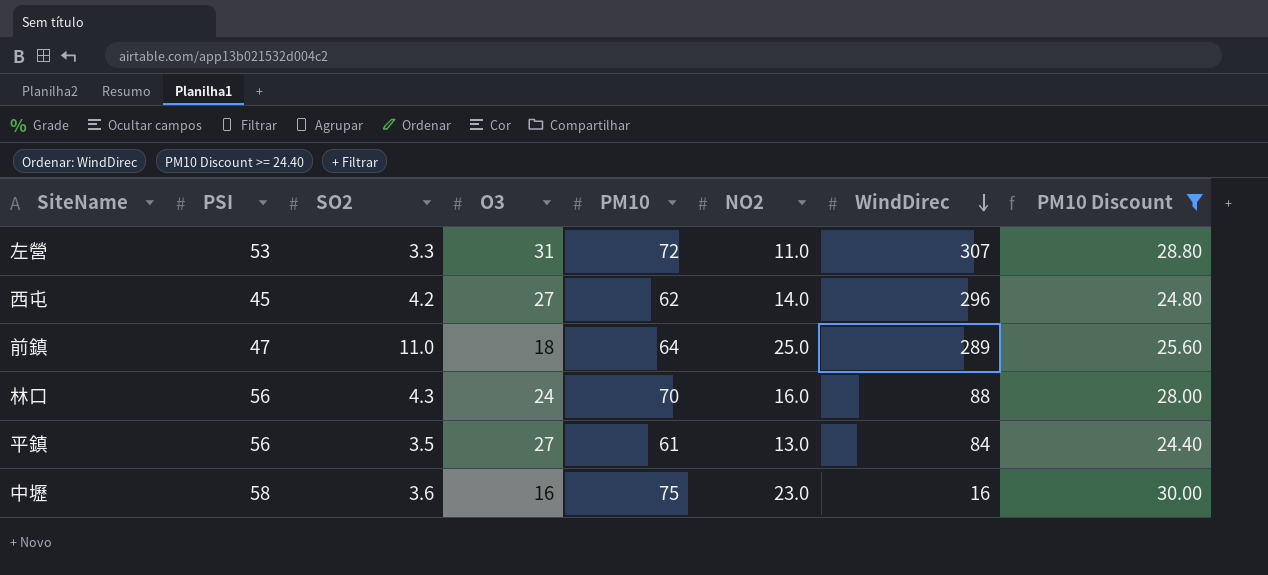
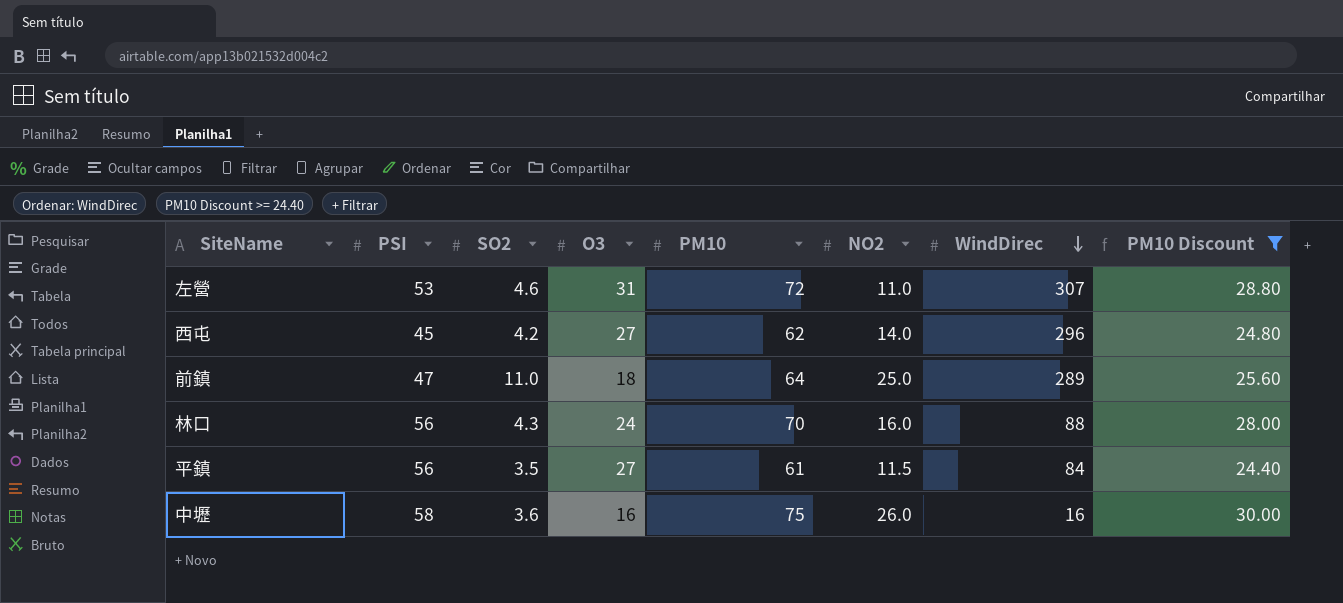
左營 | SO2: 3.3 -> 4.6
平鎮 | NO2: 13.0 -> 11.5
中壢 | NO2: 23.0 -> 26.0

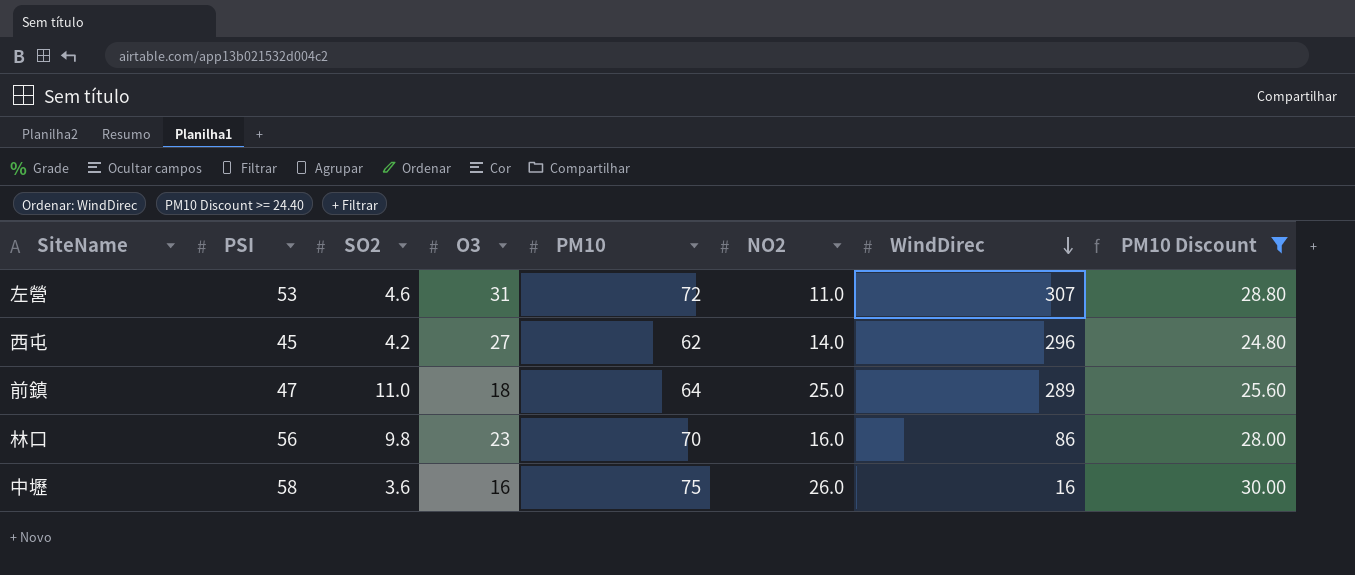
row 平鎮: 56 | 3.5 | 27 | 61 | 11.5 | 84 | 24.40 -> none
林口 | SO2: 4.3 -> 9.8
林口 | O3: 24 -> 23
林口 | WindDirec: 88 -> 86

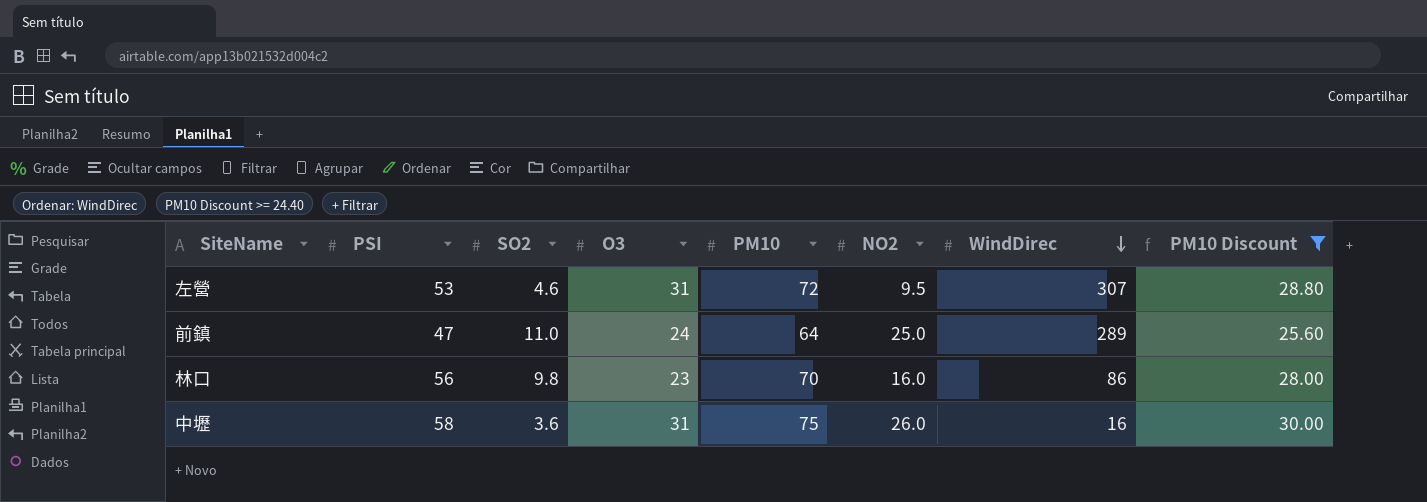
row 西屯: 45 | 4.2 | 27 | 62 | 14.0 | 296 | 24.80 -> none
左營 | NO2: 11.0 -> 9.5
前鎮 | O3: 18 -> 24
中壢 | O3: 16 -> 31

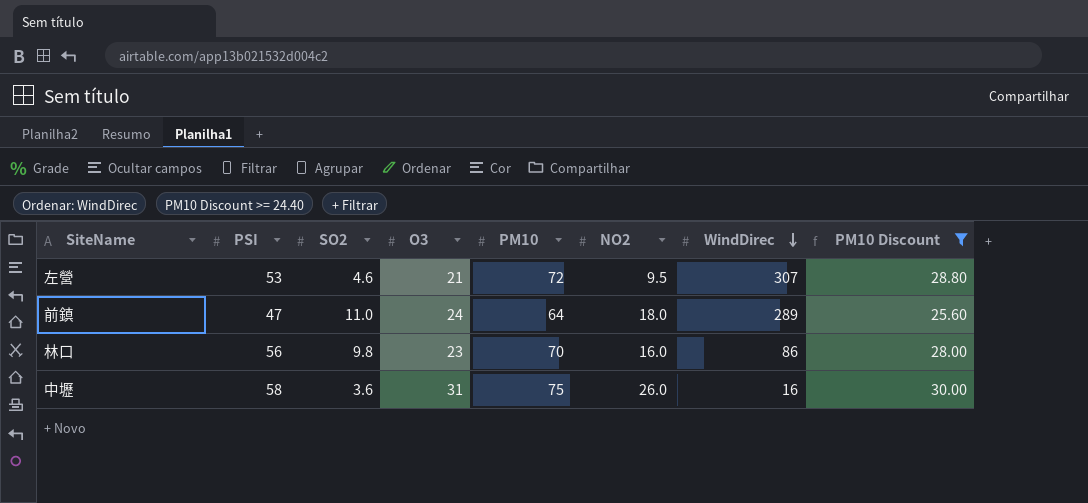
左營 | O3: 31 -> 21
前鎮 | NO2: 25.0 -> 18.0

